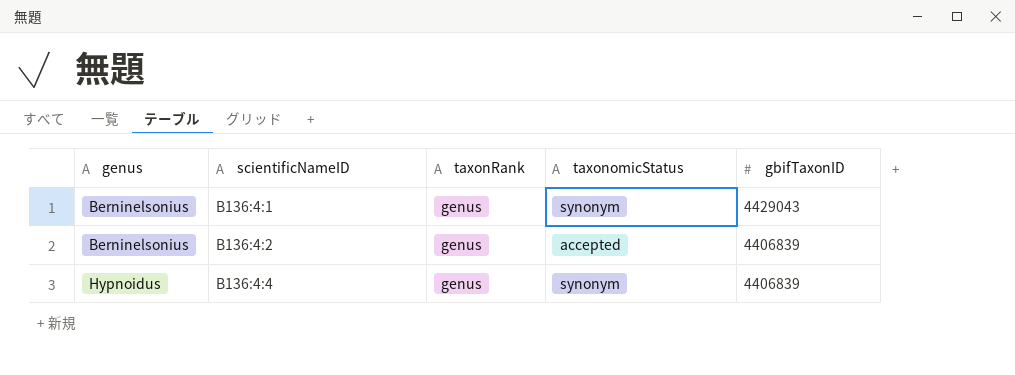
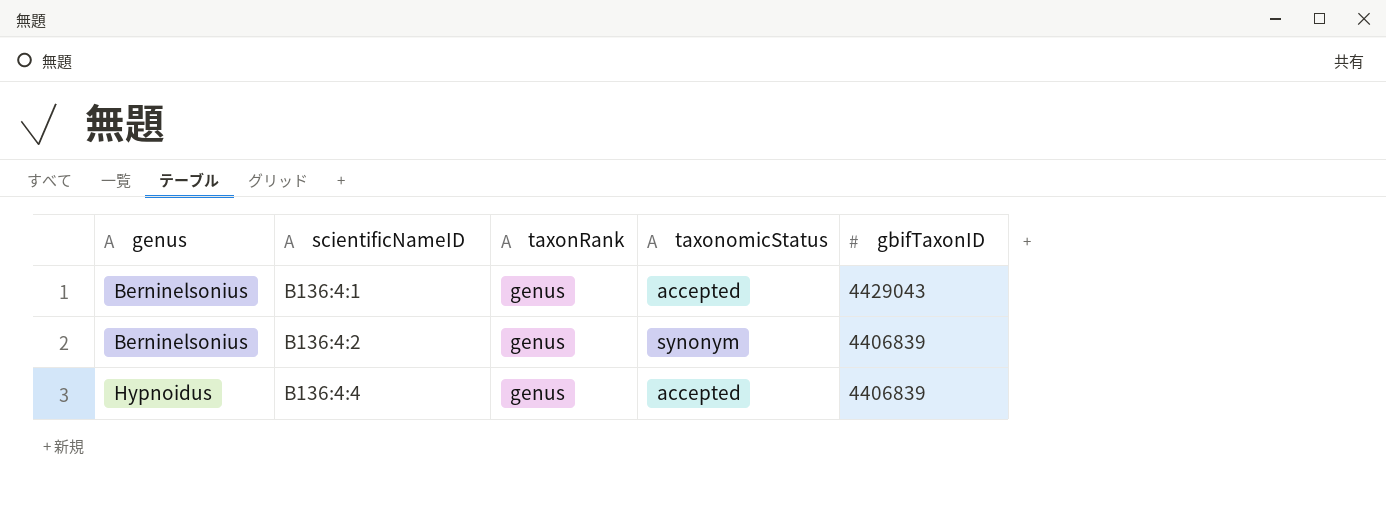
B136:4:1 | taxonomicStatus: synonym -> accepted
B136:4:2 | taxonomicStatus: accepted -> synonym
B136:4:4 | taxonomicStatus: synonym -> accepted

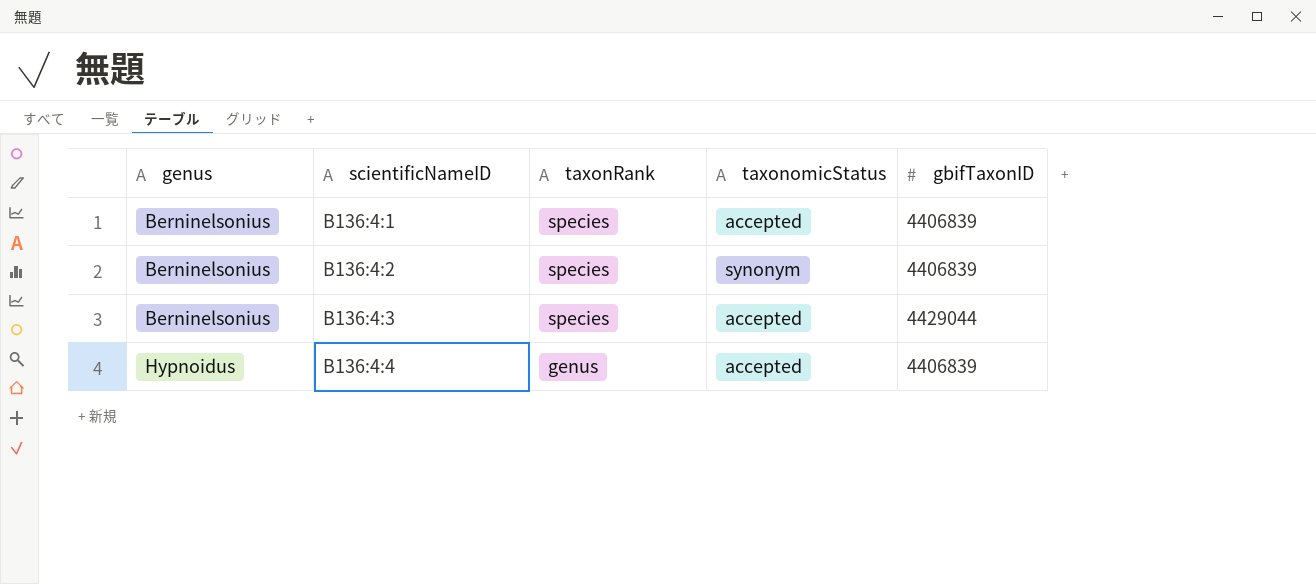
B136:4:1 | taxonRank: genus -> species
B136:4:1 | gbifTaxonID: 4429043 -> 4406839
B136:4:2 | taxonRank: genus -> species
row B136:4:3: none -> Berninelsonius | species | accepted | 4429044

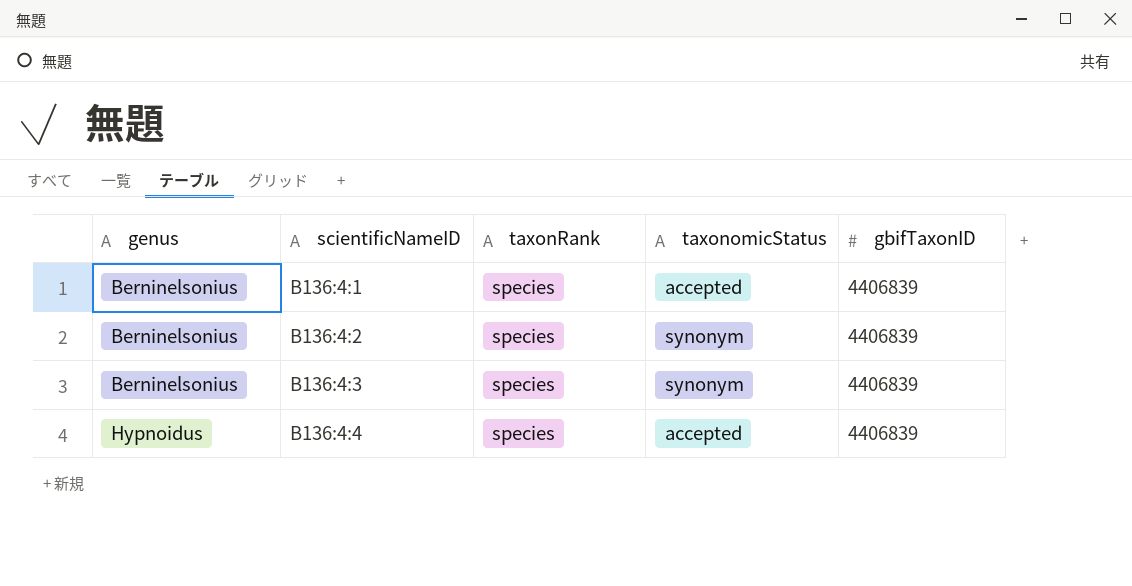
B136:4:3 | taxonomicStatus: accepted -> synonym
B136:4:3 | gbifTaxonID: 4429044 -> 4406839
B136:4:4 | taxonRank: genus -> species

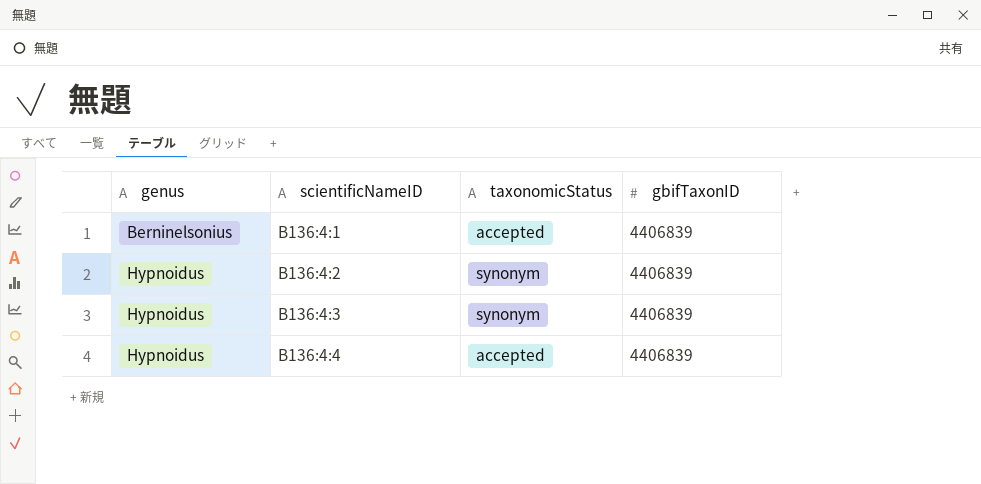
column taxonRank | position: 3 -> none
B136:4:2 | genus: Berninelsonius -> Hypnoidus
B136:4:3 | genus: Berninelsonius -> Hypnoidus

